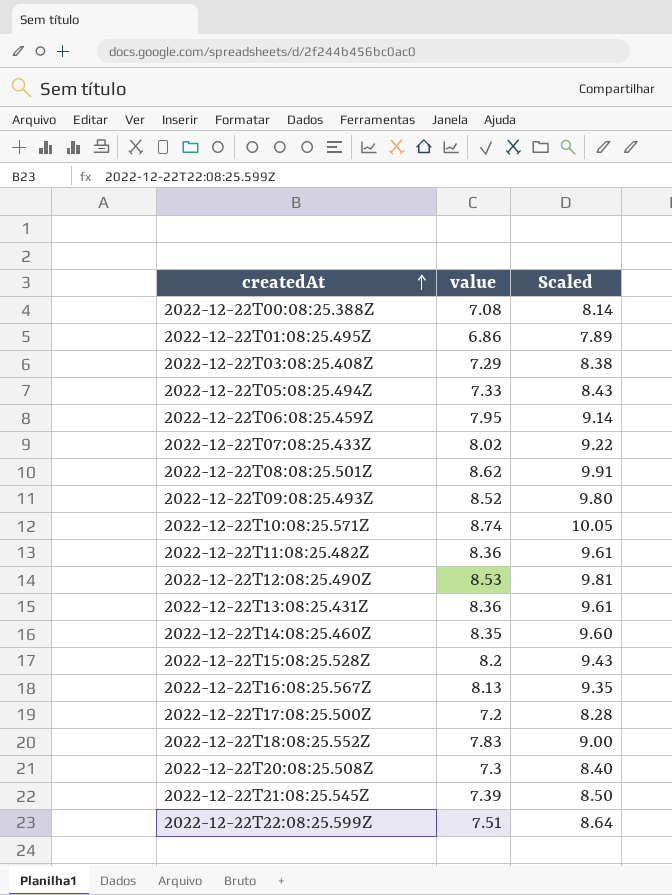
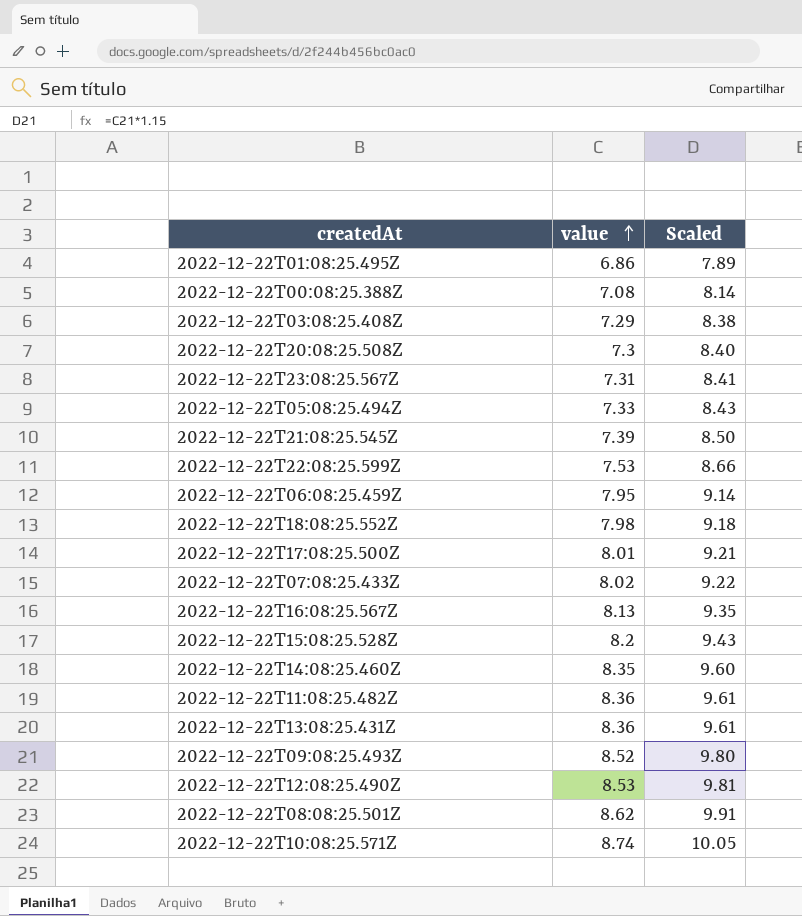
row order: createdAt ascending -> value ascending
row 2022-12-22T23:08:25.567Z: none -> 7.31 | 8.41
2022-12-22T22:08:25.599Z | value: 7.51 -> 7.53
2022-12-22T22:08:25.599Z | Scaled: 8.64 -> 8.66
2022-12-22T18:08:25.552Z | value: 7.83 -> 7.98
2022-12-22T18:08:25.552Z | Scaled: 9.00 -> 9.18
2022-12-22T17:08:25.500Z | value: 7.2 -> 8.01
2022-12-22T17:08:25.500Z | Scaled: 8.28 -> 9.21

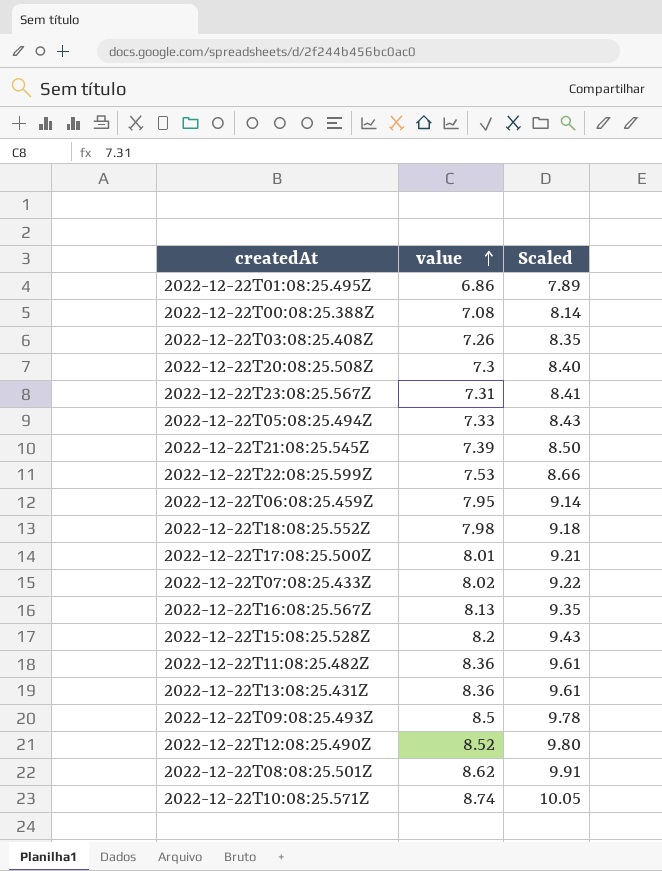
row 2022-12-22T14:08:25.460Z: 8.35 | 9.60 -> none
2022-12-22T03:08:25.408Z | value: 7.29 -> 7.26
2022-12-22T03:08:25.408Z | Scaled: 8.38 -> 8.35
2022-12-22T09:08:25.493Z | value: 8.52 -> 8.5
2022-12-22T09:08:25.493Z | Scaled: 9.80 -> 9.78
2022-12-22T12:08:25.490Z | value: 8.53 -> 8.52
2022-12-22T12:08:25.490Z | Scaled: 9.81 -> 9.80

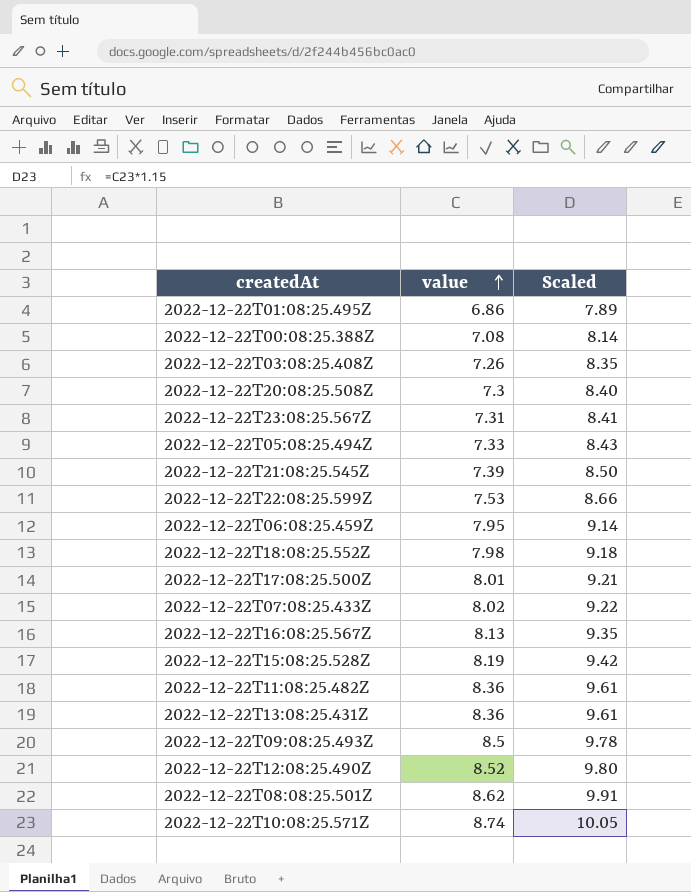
2022-12-22T15:08:25.528Z | value: 8.2 -> 8.19
2022-12-22T15:08:25.528Z | Scaled: 9.43 -> 9.42

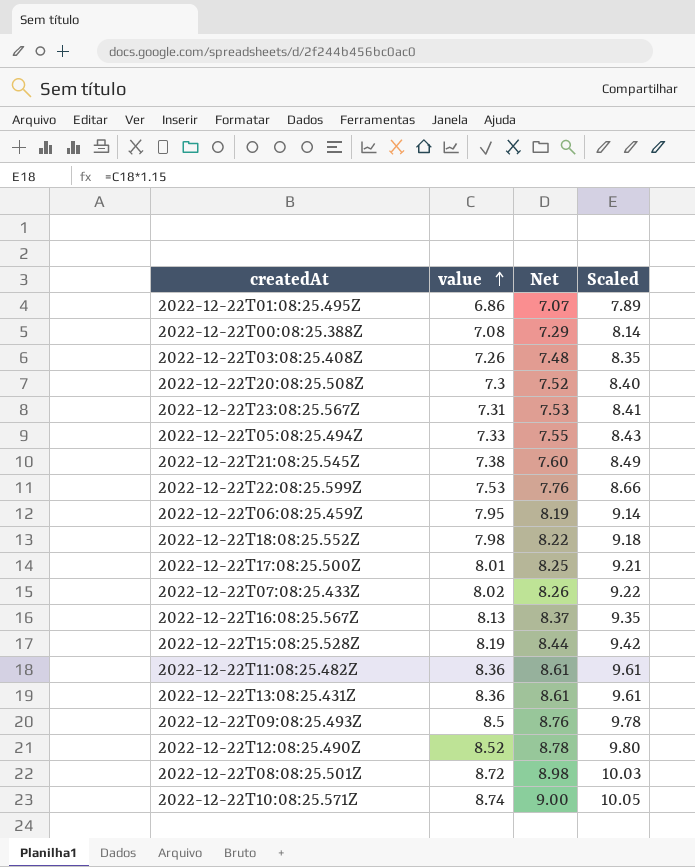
column Net | formula: none -> [value] * 1.03
2022-12-22T21:08:25.545Z | value: 7.39 -> 7.38
2022-12-22T21:08:25.545Z | Scaled: 8.50 -> 8.49
2022-12-22T08:08:25.501Z | value: 8.62 -> 8.72
2022-12-22T08:08:25.501Z | Scaled: 9.91 -> 10.03

